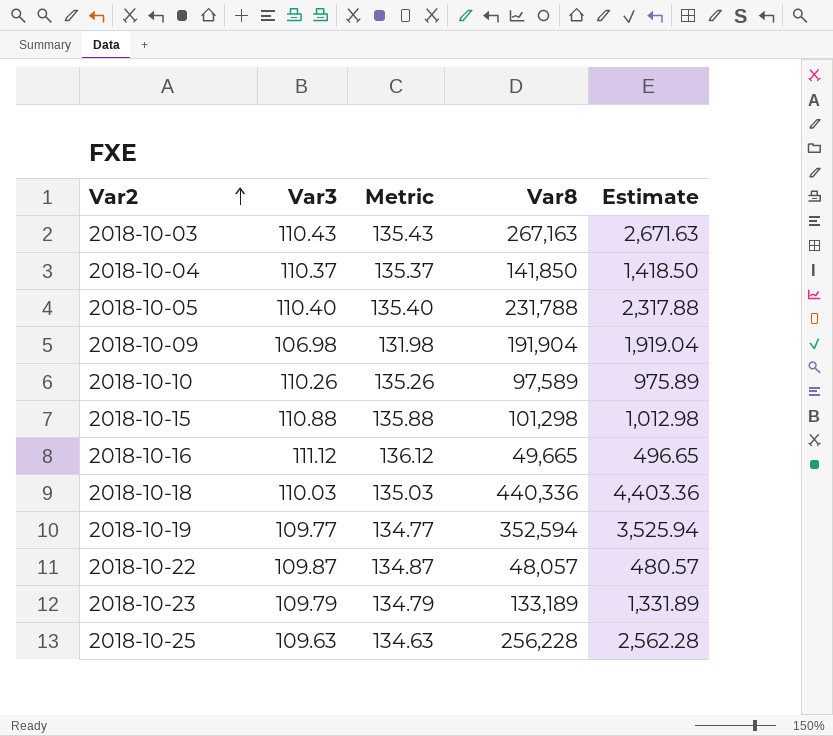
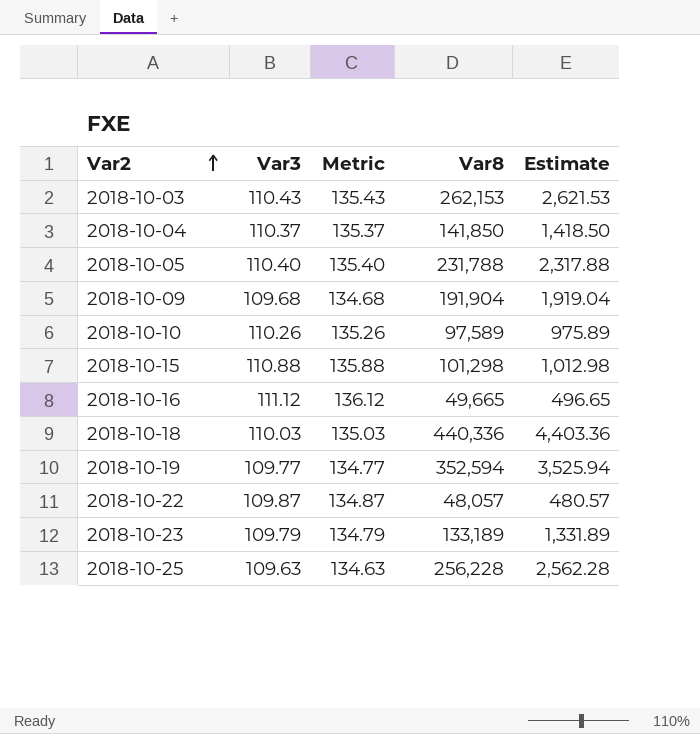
2018-10-03 | Var8: 267,163 -> 262,153
2018-10-03 | Estimate: 2,671.63 -> 2,621.53
2018-10-09 | Var3: 106.98 -> 109.68
2018-10-09 | Metric: 131.98 -> 134.68

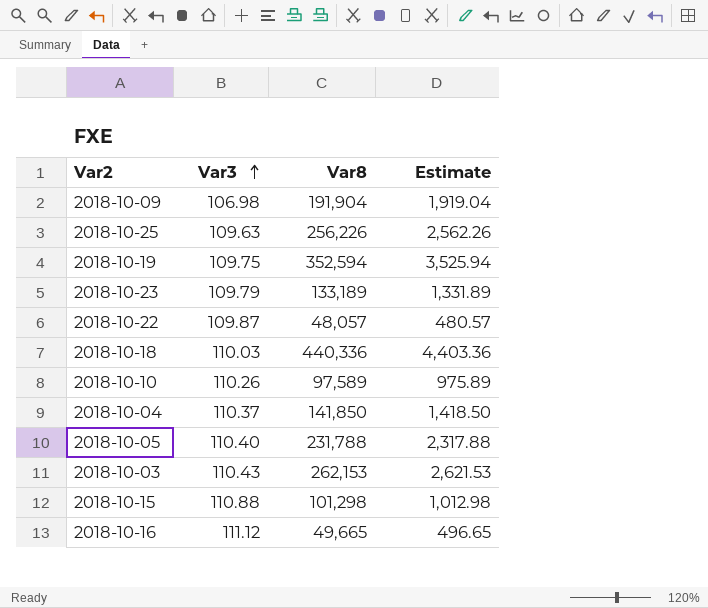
row order: Var2 ascending -> Var3 ascending
column Metric | formula: [Var3] + 25 -> none
2018-10-09 | Var3: 109.68 -> 106.98
2018-10-25 | Var8: 256,228 -> 256,226
2018-10-25 | Estimate: 2,562.28 -> 2,562.26
2018-10-19 | Var3: 109.77 -> 109.75

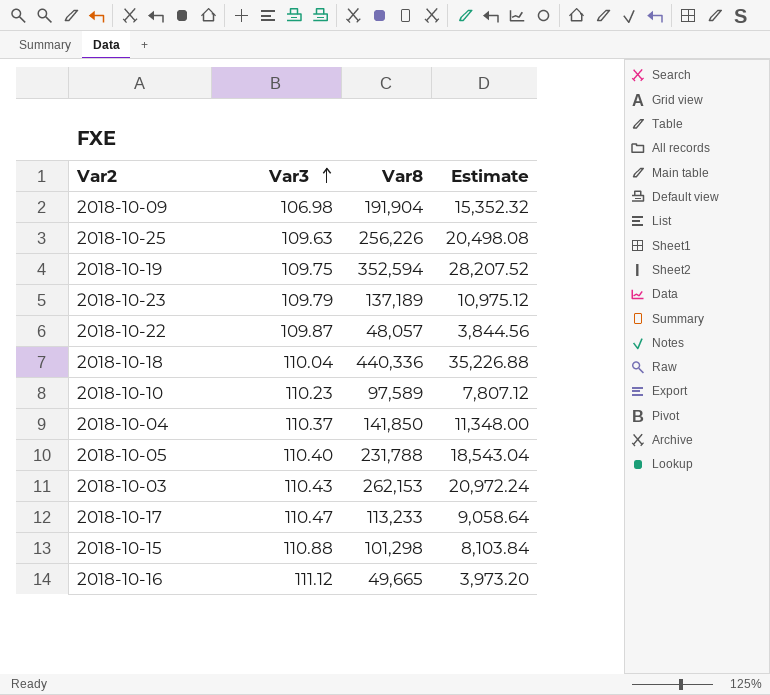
column Estimate | formula: [Var8] * 0.01 -> [Var8] * 0.08
2018-10-23 | Var8: 133,189 -> 137,189
2018-10-18 | Var3: 110.03 -> 110.04
2018-10-10 | Var3: 110.26 -> 110.23
row 2018-10-17: none -> 110.47 | 113,233 | 9,058.64

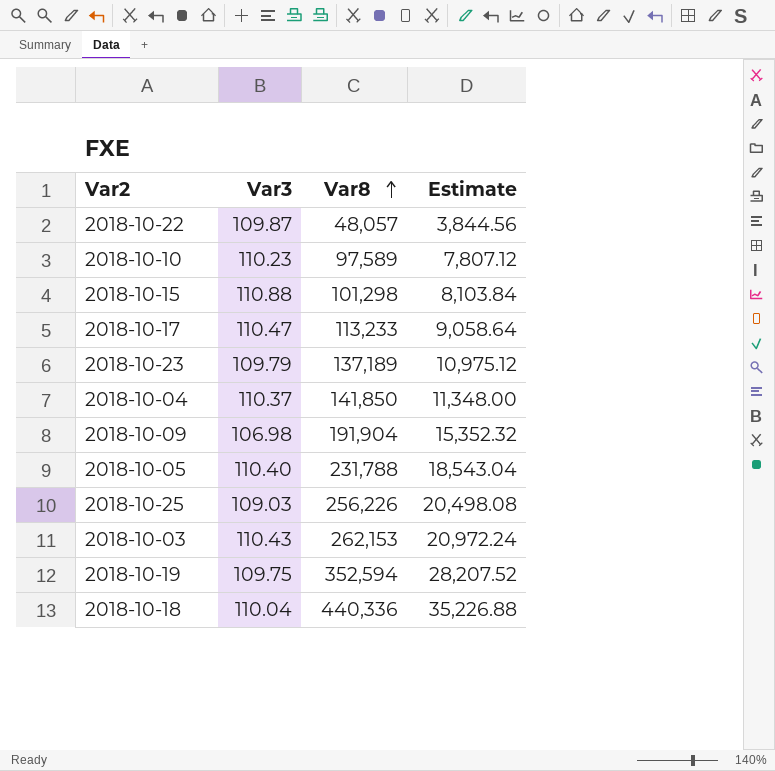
row order: Var3 ascending -> Var8 ascending
row 2018-10-16: 111.12 | 49,665 | 3,973.20 -> none
2018-10-25 | Var3: 109.63 -> 109.03

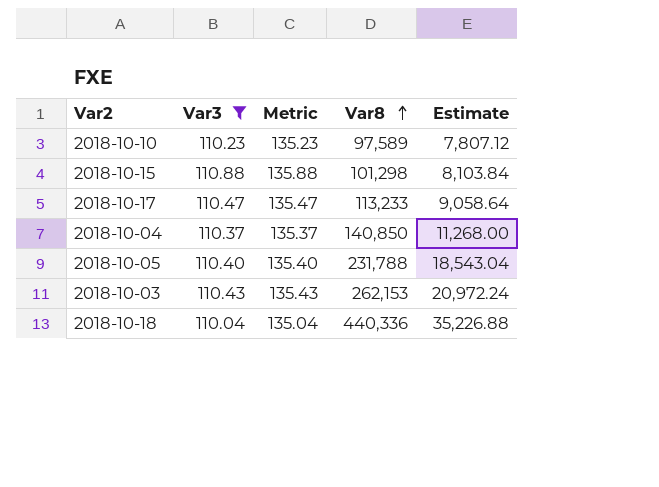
filter: none -> Var3 >= 110.04
column Metric | formula: none -> [Var3] + 25
2018-10-04 | Var8: 141,850 -> 140,850
2018-10-04 | Estimate: 11,348.00 -> 11,268.00

